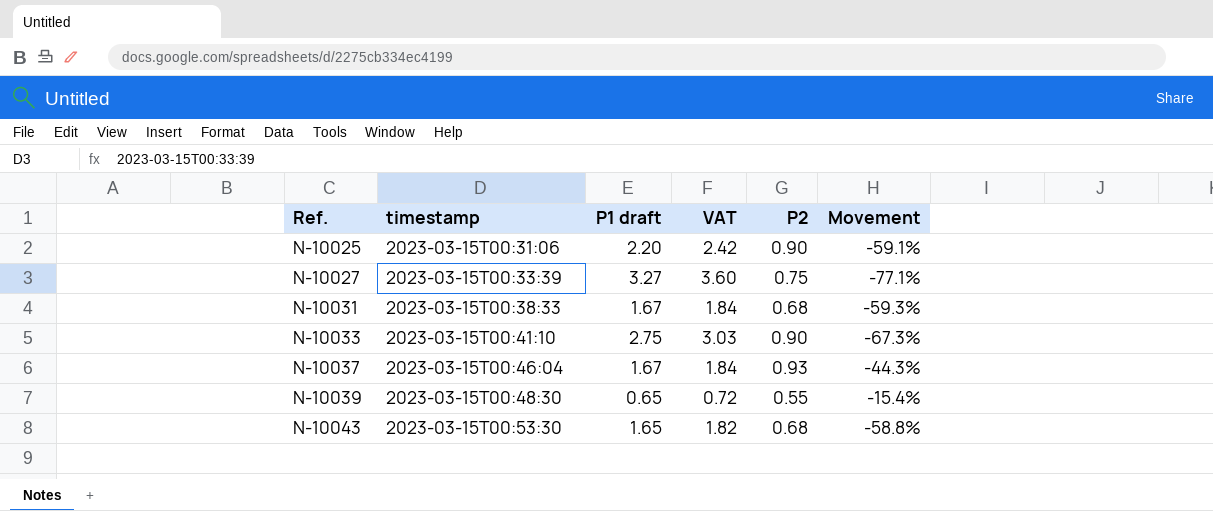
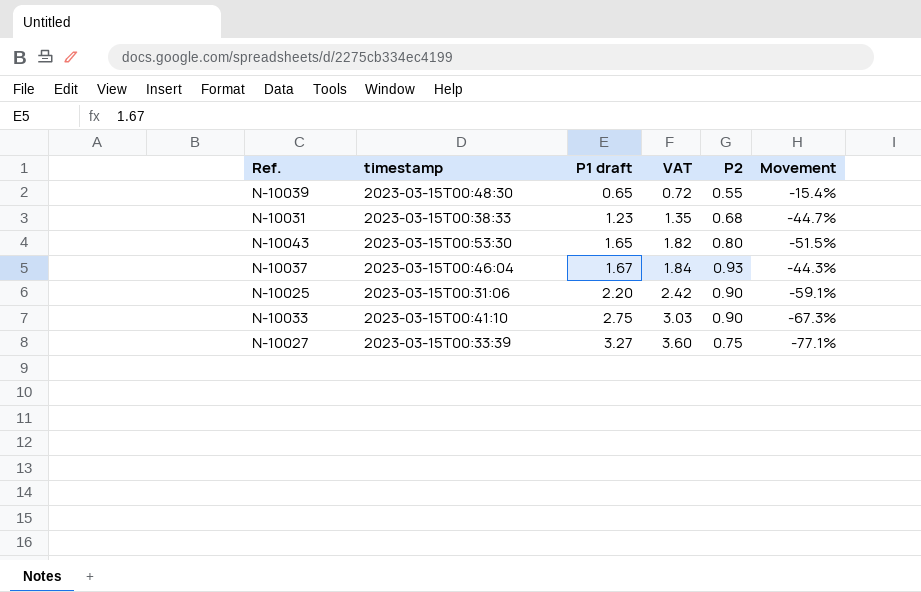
row order: Ref. ascending -> P1 draft ascending
N-10031 | P1 draft: 1.67 -> 1.23
N-10031 | VAT: 1.84 -> 1.35
N-10031 | Movement: -59.3% -> -44.7%
N-10043 | P2: 0.68 -> 0.80
N-10043 | Movement: -58.8% -> -51.5%

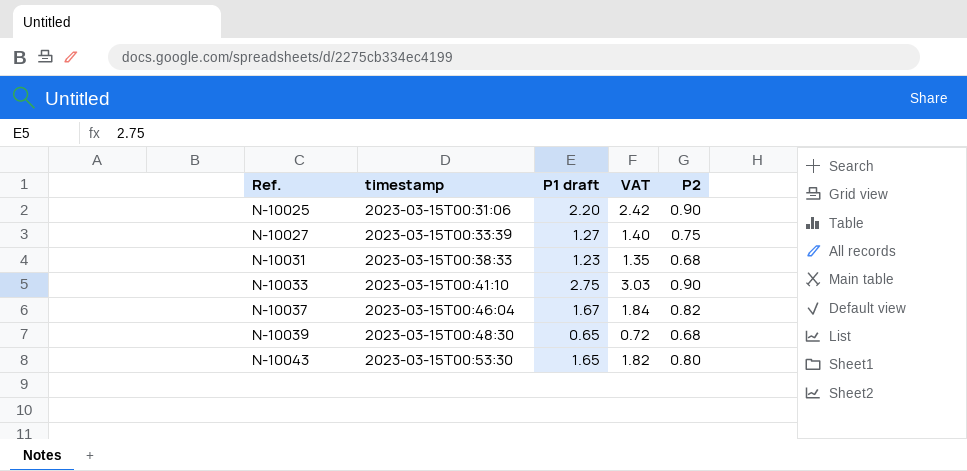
row order: P1 draft ascending -> Ref. ascending
column Movement | formula: ([P2] - [P1 draft]) / [P1 draft] -> none
N-10027 | P1 draft: 3.27 -> 1.27
N-10027 | VAT: 3.60 -> 1.40
N-10037 | P2: 0.93 -> 0.82
N-10039 | P2: 0.55 -> 0.68

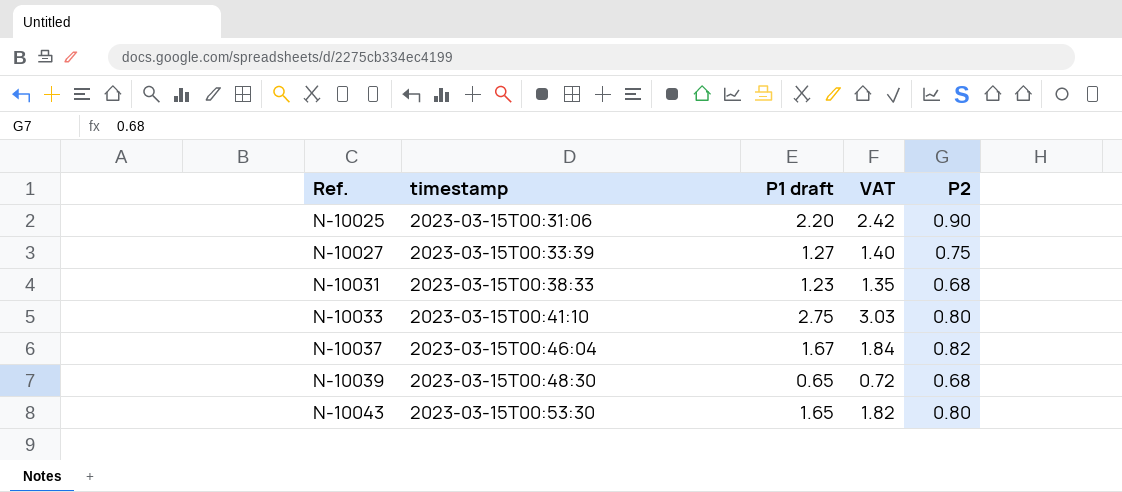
N-10033 | P2: 0.90 -> 0.80

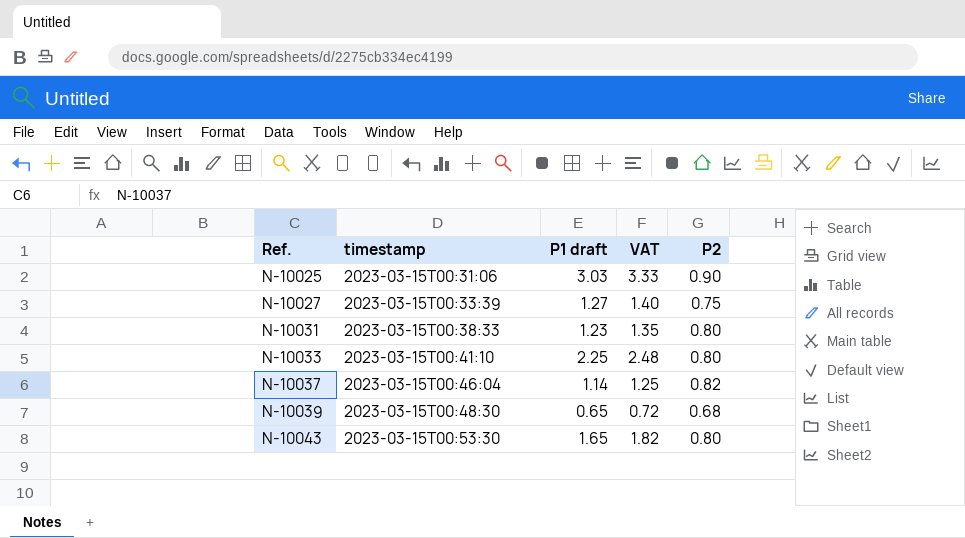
N-10025 | P1 draft: 2.20 -> 3.03
N-10025 | VAT: 2.42 -> 3.33
N-10031 | P2: 0.68 -> 0.80
N-10033 | P1 draft: 2.75 -> 2.25
N-10033 | VAT: 3.03 -> 2.48
N-10037 | P1 draft: 1.67 -> 1.14
N-10037 | VAT: 1.84 -> 1.25

